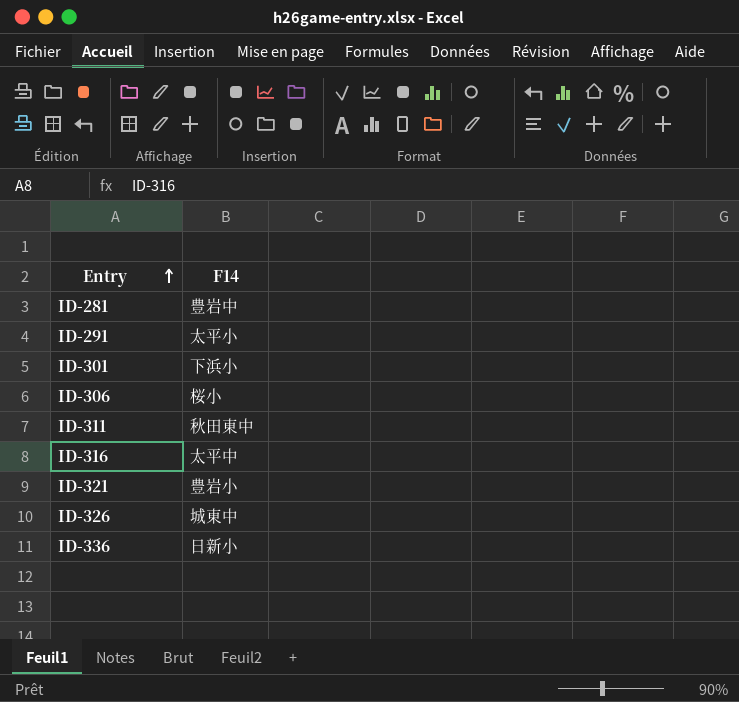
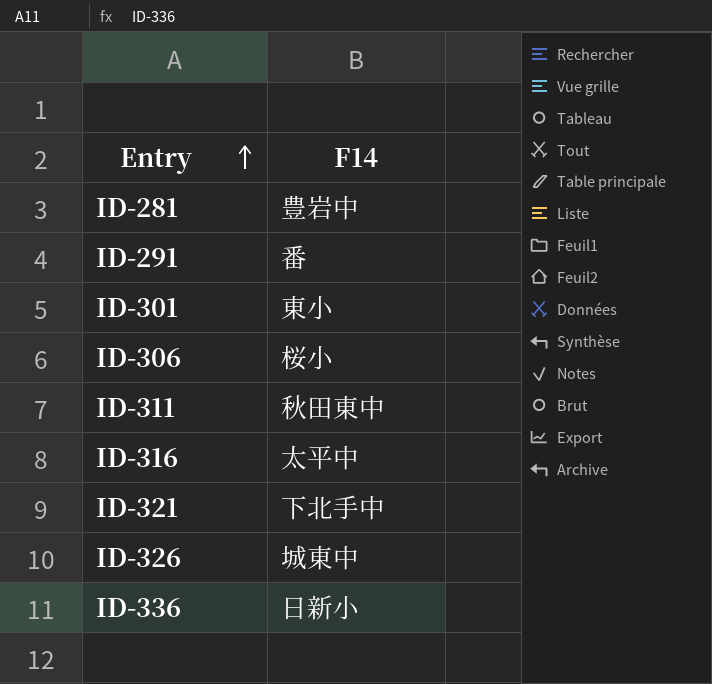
ID-291 | F14: 太平小 -> 番
ID-301 | F14: 下浜小 -> 東小
ID-321 | F14: 豊岩小 -> 下北手中

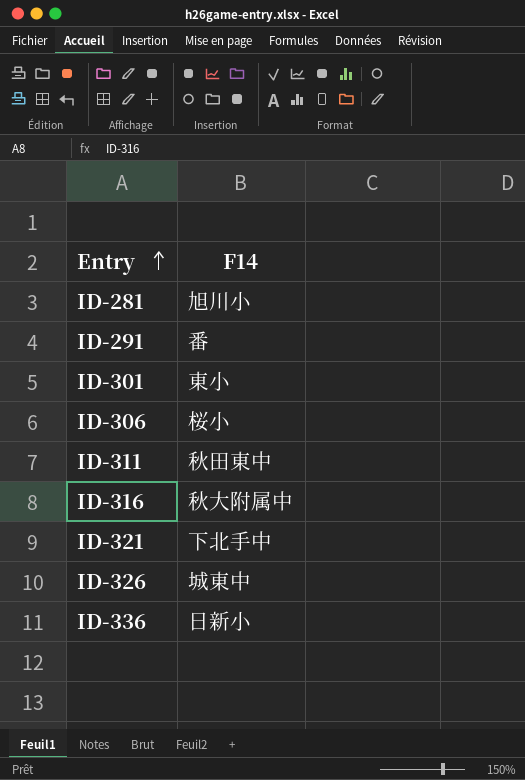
ID-281 | F14: 豊岩中 -> 旭川小
ID-316 | F14: 太平中 -> 秋大附属中

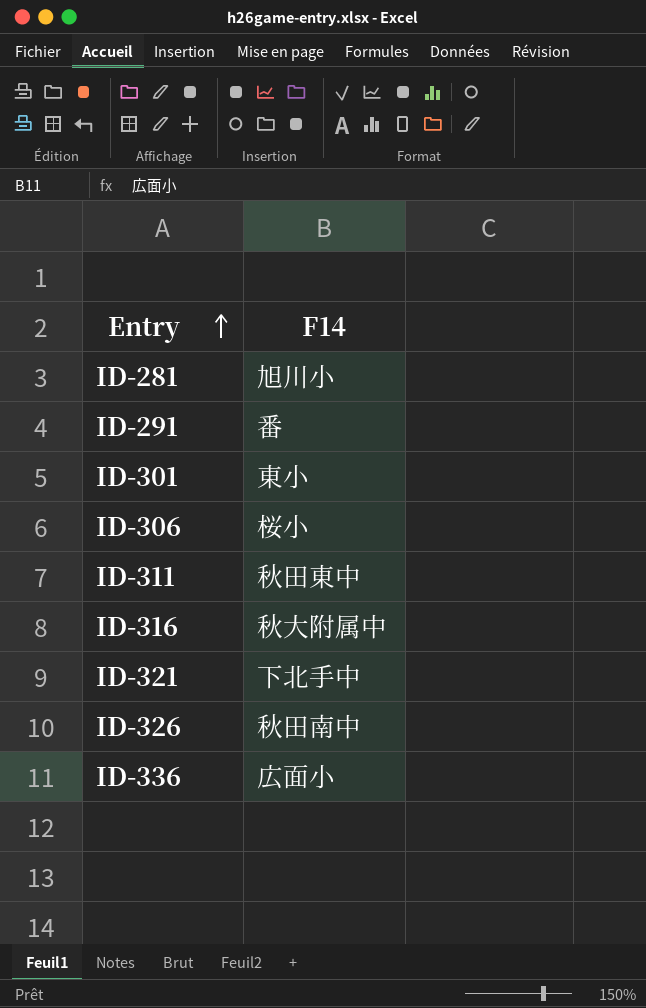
ID-326 | F14: 城東中 -> 秋田南中
ID-336 | F14: 日新小 -> 広面小

